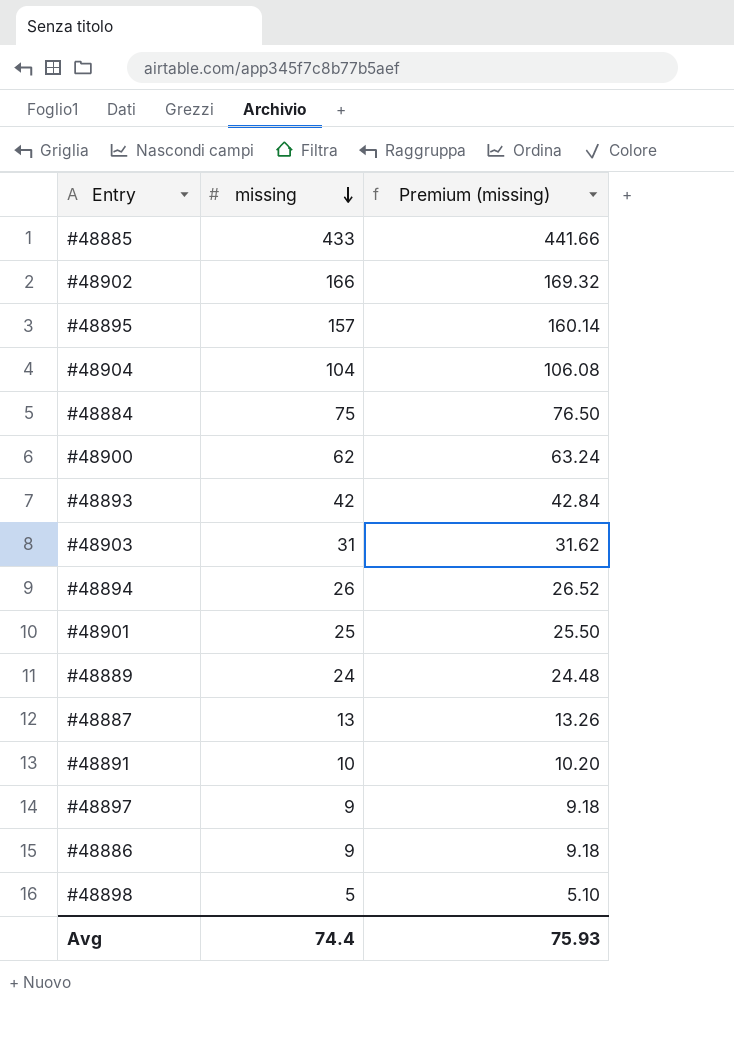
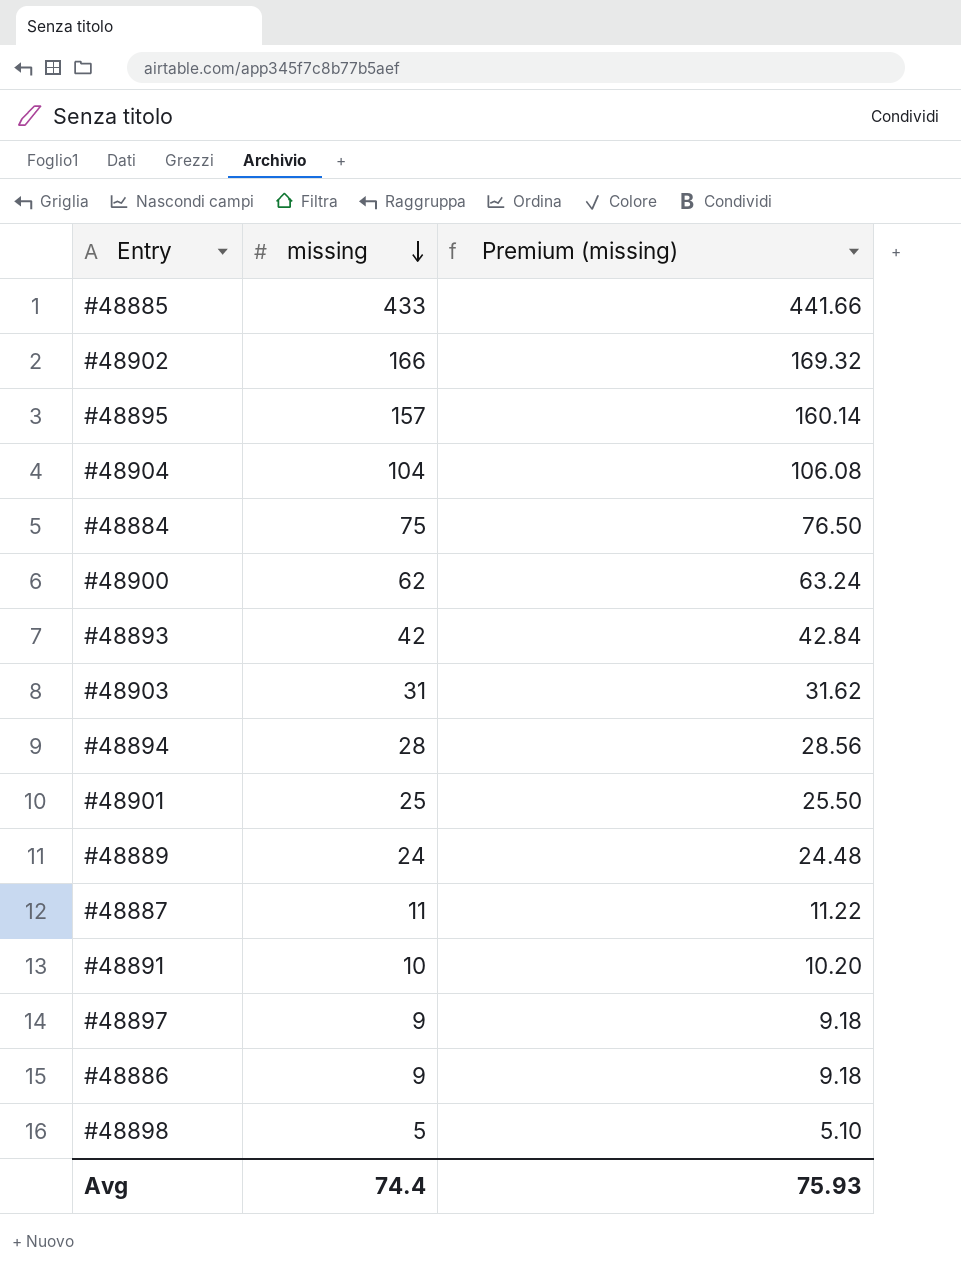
#48894 | missing: 26 -> 28
#48894 | Premium (missing): 26.52 -> 28.56
#48887 | missing: 13 -> 11
#48887 | Premium (missing): 13.26 -> 11.22

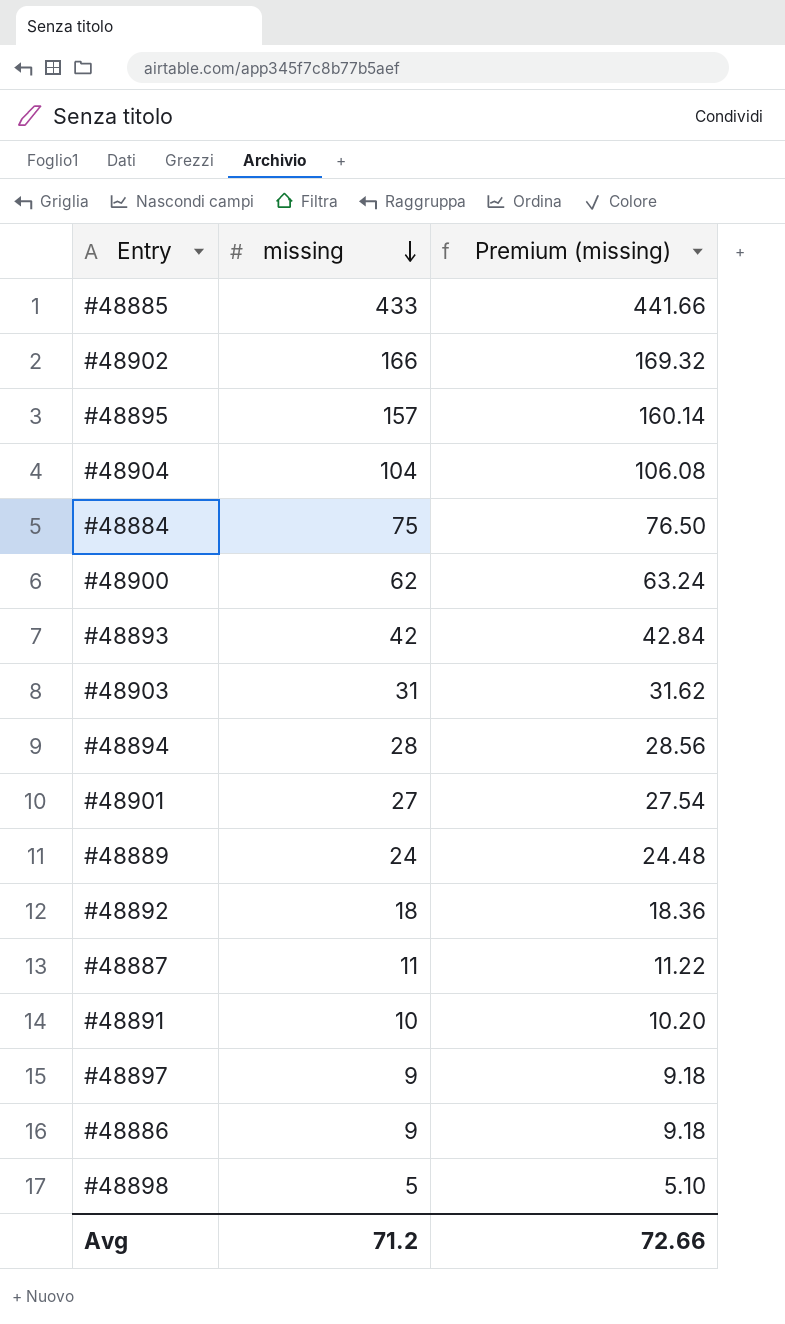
#48901 | missing: 25 -> 27
#48901 | Premium (missing): 25.50 -> 27.54
row #48892: none -> 18 | 18.36
Avg | missing: 74.4 -> 71.2
Avg | Premium (missing): 75.93 -> 72.66

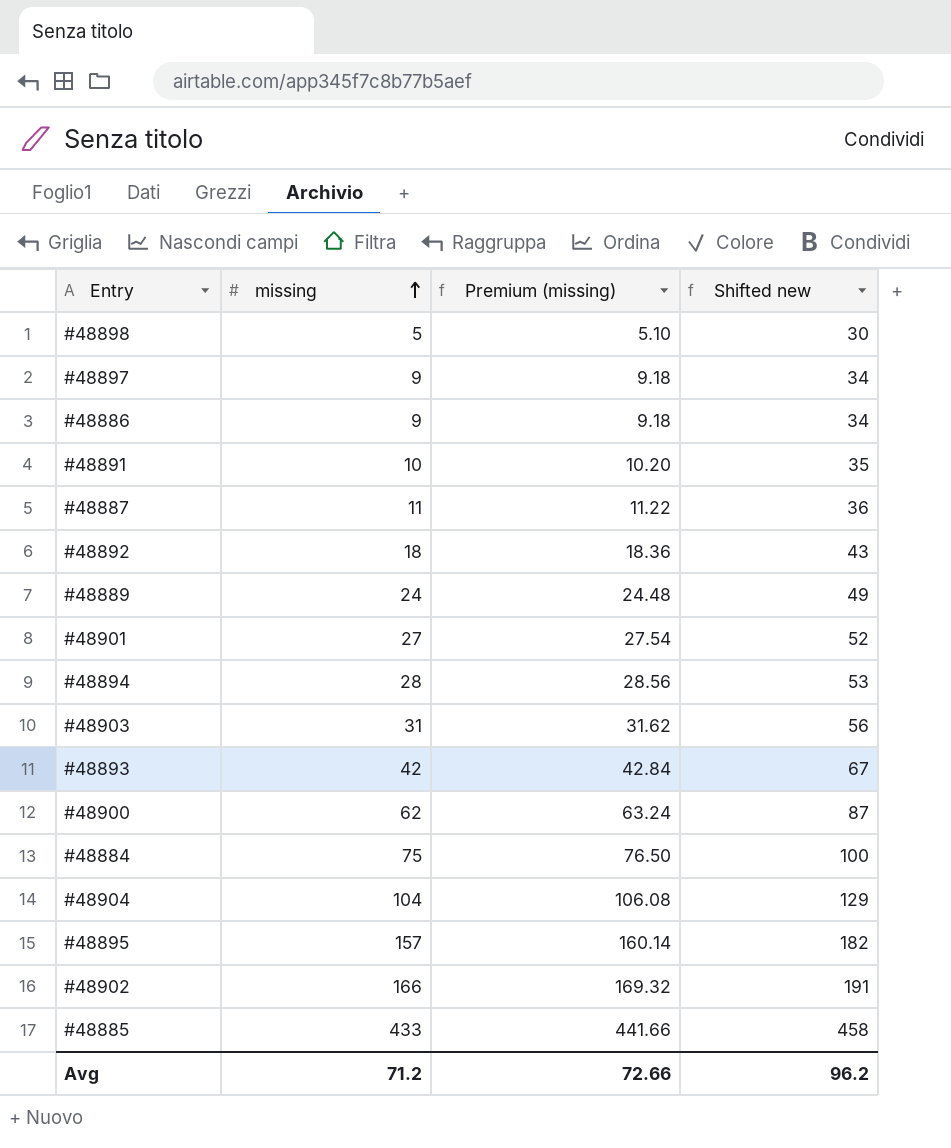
row order: missing descending -> missing ascending
column Shifted new | formula: none -> [missing] + 25

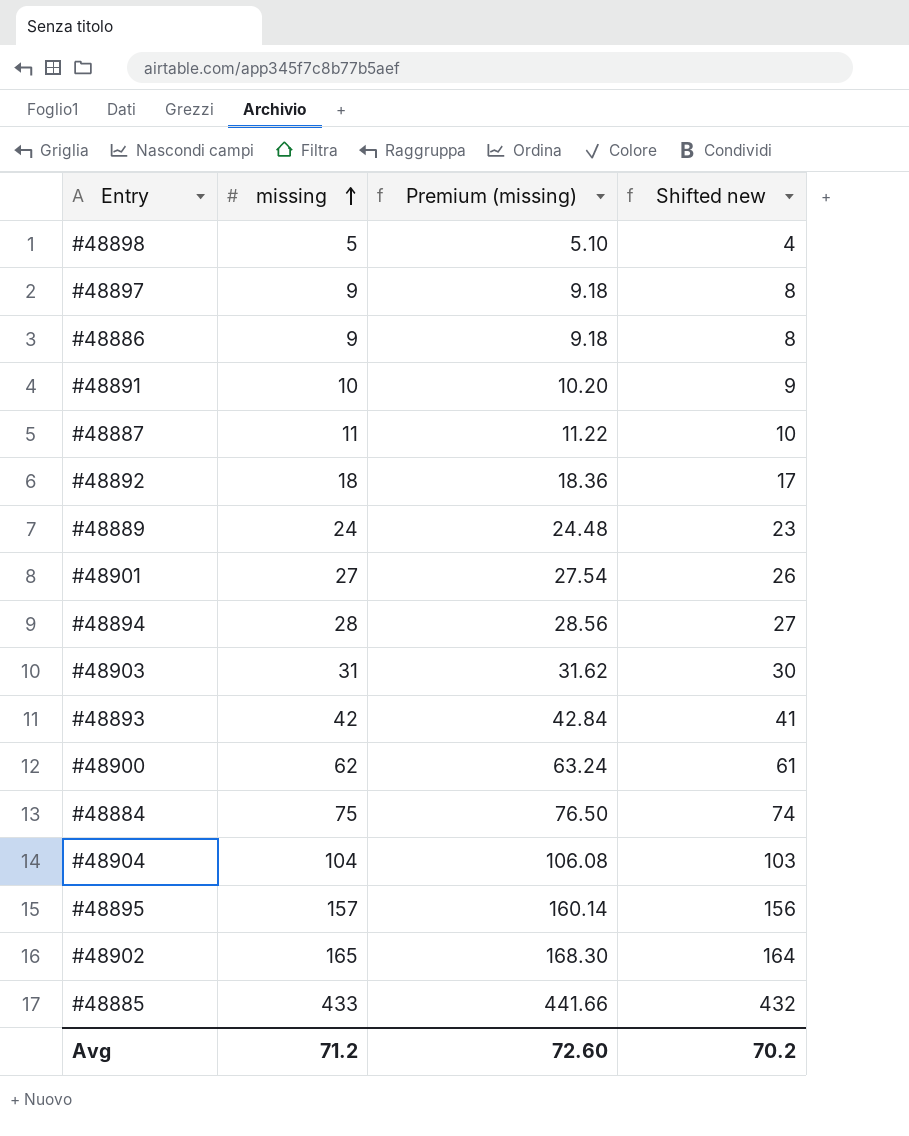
column Shifted new | formula: [missing] + 25 -> [missing] - 1
#48902 | missing: 166 -> 165
#48902 | Premium (missing): 169.32 -> 168.30
Avg | Premium (missing): 72.66 -> 72.60
Avg | Shifted new: 96.2 -> 70.2

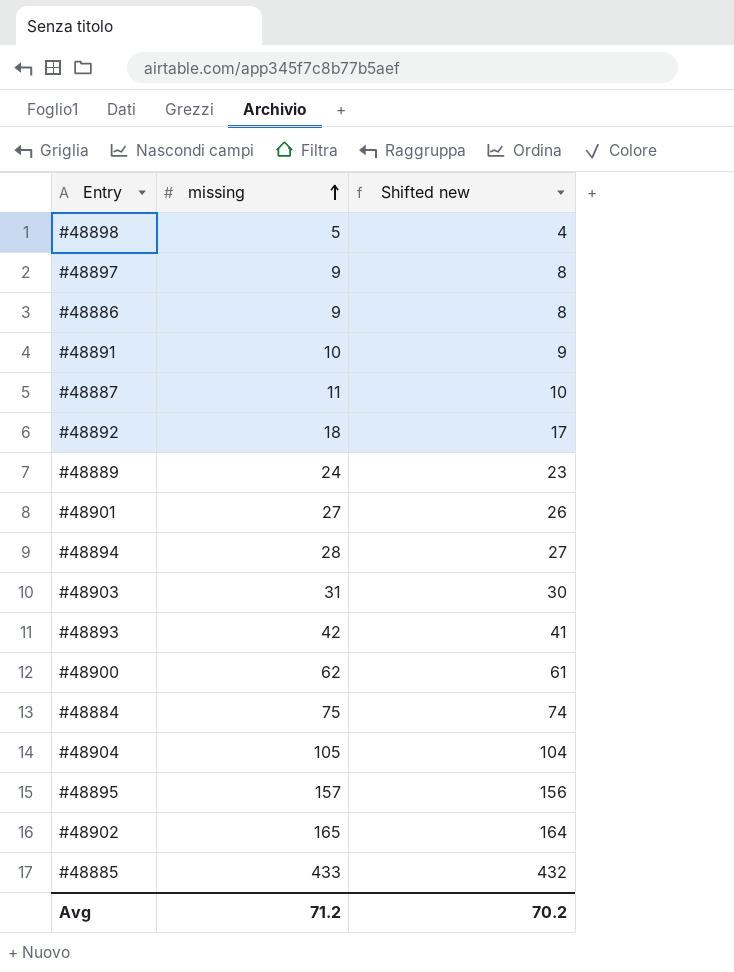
column Premium (missing) | formula: [missing] * 1.02 -> none
#48904 | missing: 104 -> 105
#48904 | Shifted new: 103 -> 104

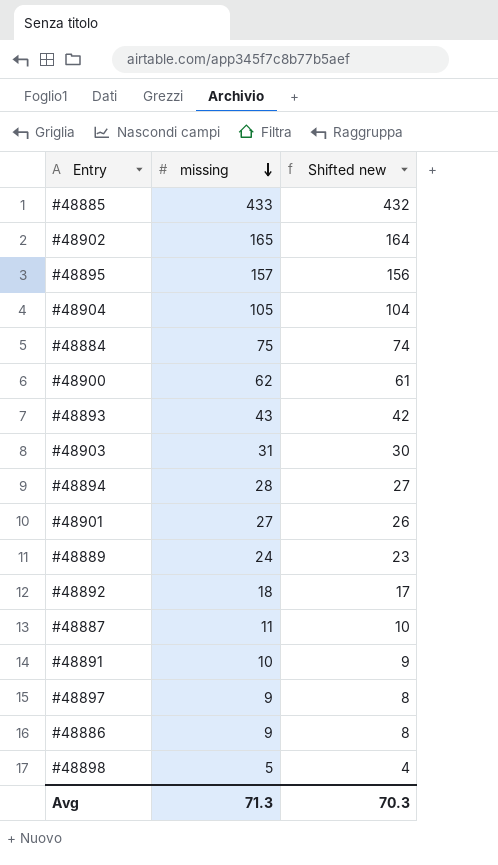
row order: missing ascending -> missing descending
#48893 | missing: 42 -> 43
#48893 | Shifted new: 41 -> 42
Avg | missing: 71.2 -> 71.3
Avg | Shifted new: 70.2 -> 70.3

